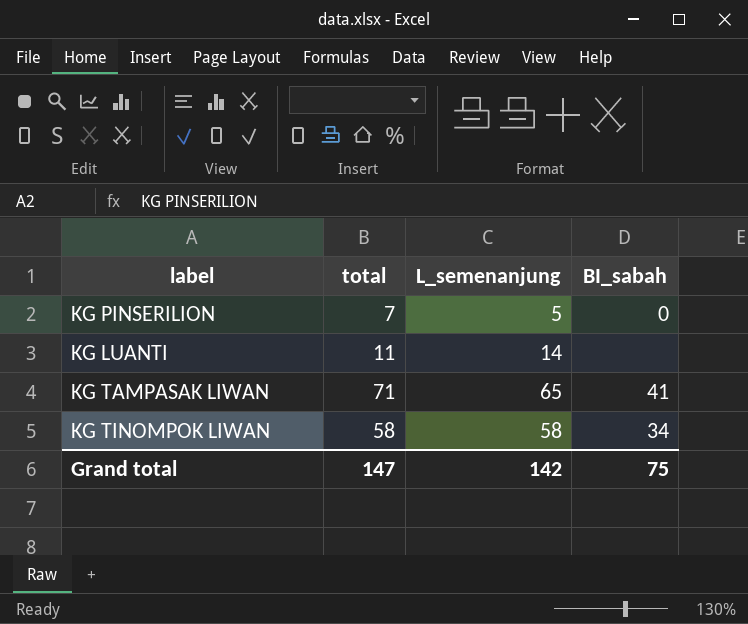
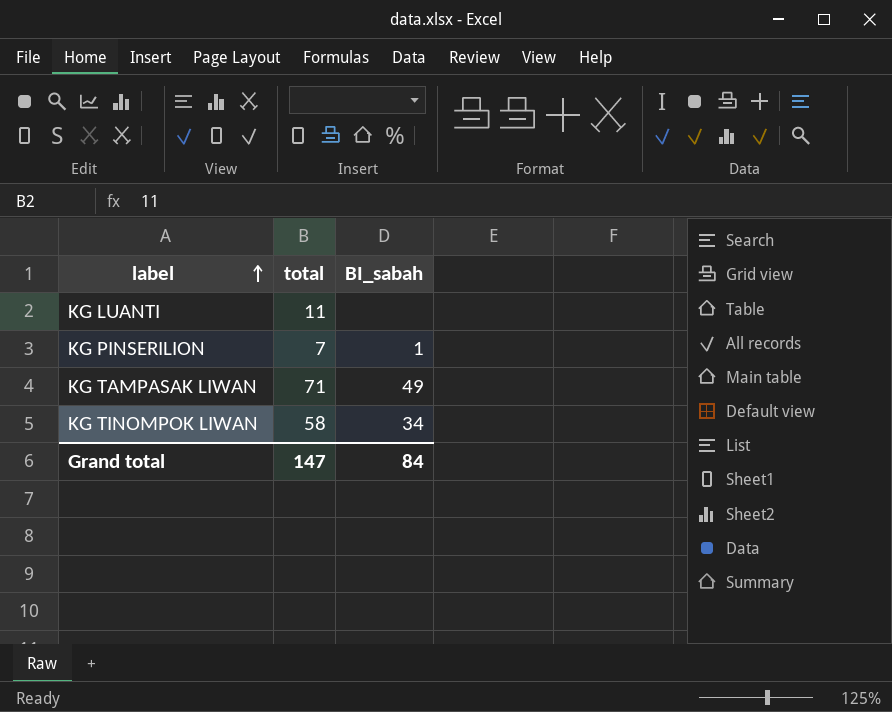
row order: none -> label ascending
column L_semenanjung | position: 3 -> none
KG PINSERILION | BI_sabah: 0 -> 1
KG TAMPASAK LIWAN | BI_sabah: 41 -> 49
Grand total | BI_sabah: 75 -> 84

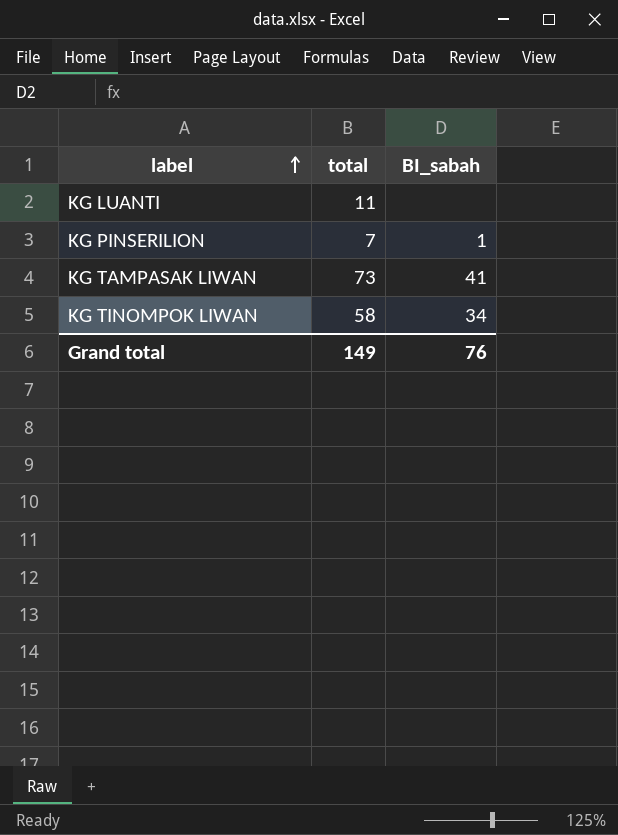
KG TAMPASAK LIWAN | total: 71 -> 73
KG TAMPASAK LIWAN | BI_sabah: 49 -> 41
Grand total | total: 147 -> 149
Grand total | BI_sabah: 84 -> 76

